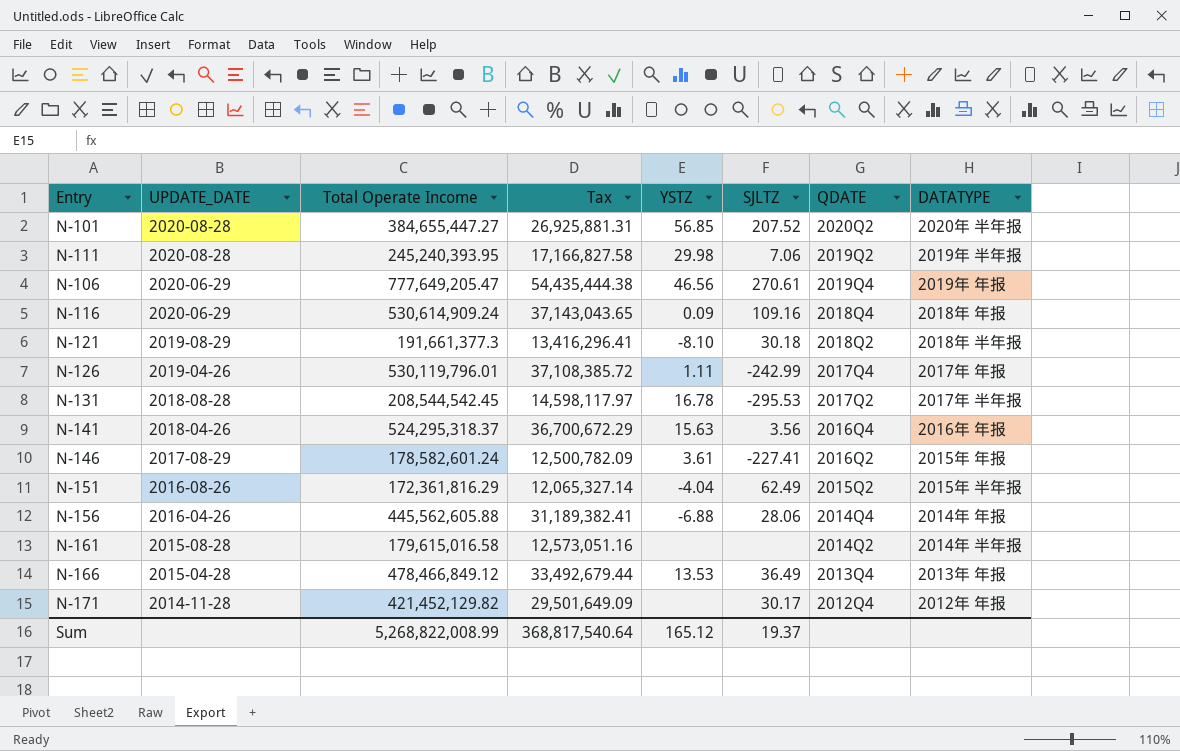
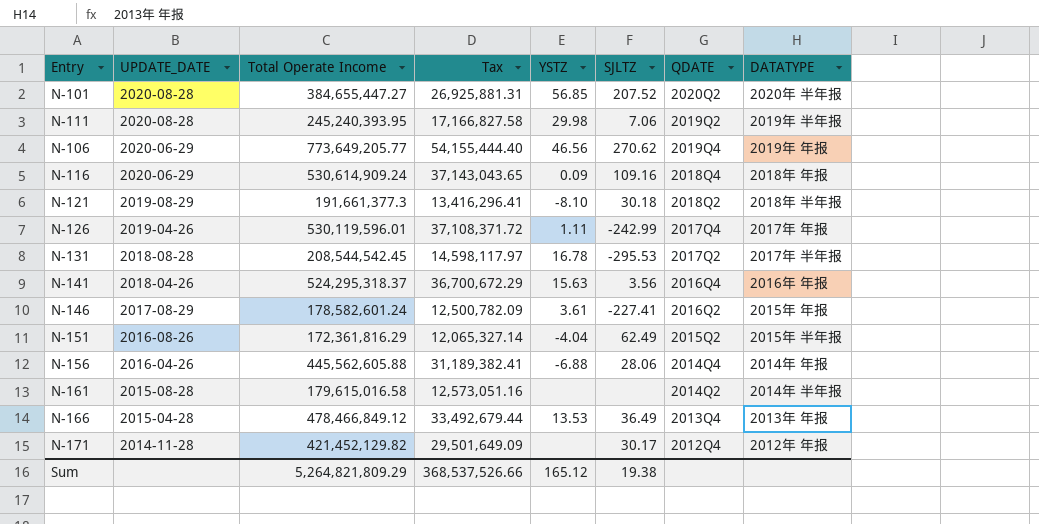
N-106 | Total Operate Income: 777,649,205.47 -> 773,649,205.77
N-106 | Tax: 54,435,444.38 -> 54,155,444.40
N-106 | SJLTZ: 270.61 -> 270.62
N-126 | Total Operate Income: 530,119,796.01 -> 530,119,596.01
N-126 | Tax: 37,108,385.72 -> 37,108,371.72
Sum | Total Operate Income: 5,268,822,008.99 -> 5,264,821,809.29
Sum | Tax: 368,817,540.64 -> 368,537,526.66
Sum | SJLTZ: 19.37 -> 19.38

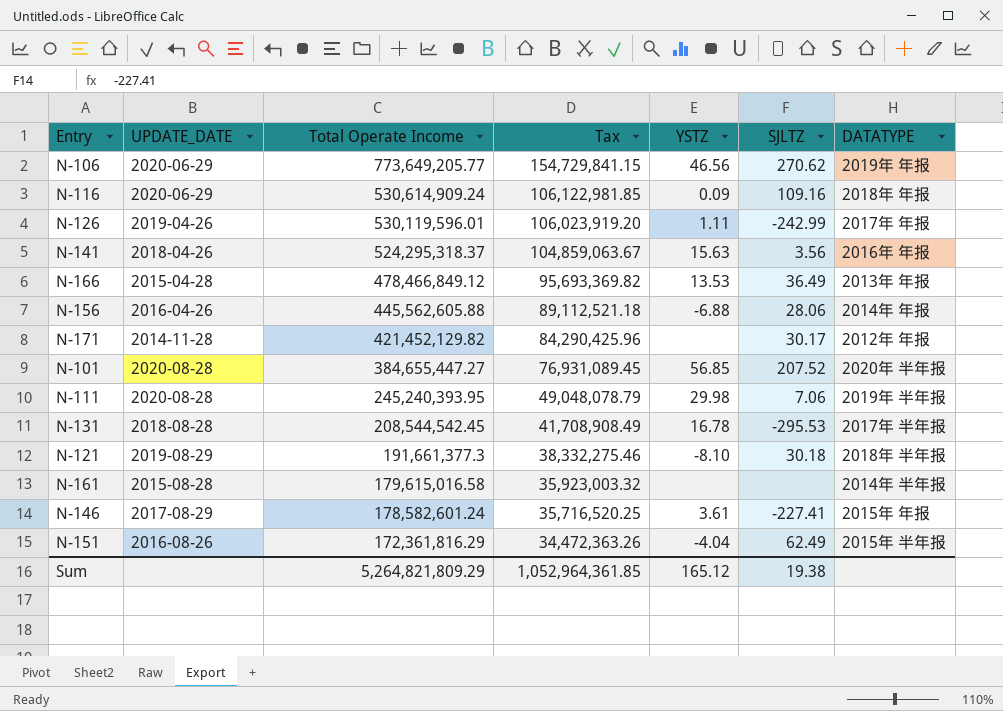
row order: UPDATE_DATE descending -> Total Operate Income descending
column QDATE | position: 7 -> none
column Tax | formula: [Total Operate Income] * 0.07 -> [Total Operate Income] * 0.2
Sum | Tax: 368,537,526.66 -> 1,052,964,361.85

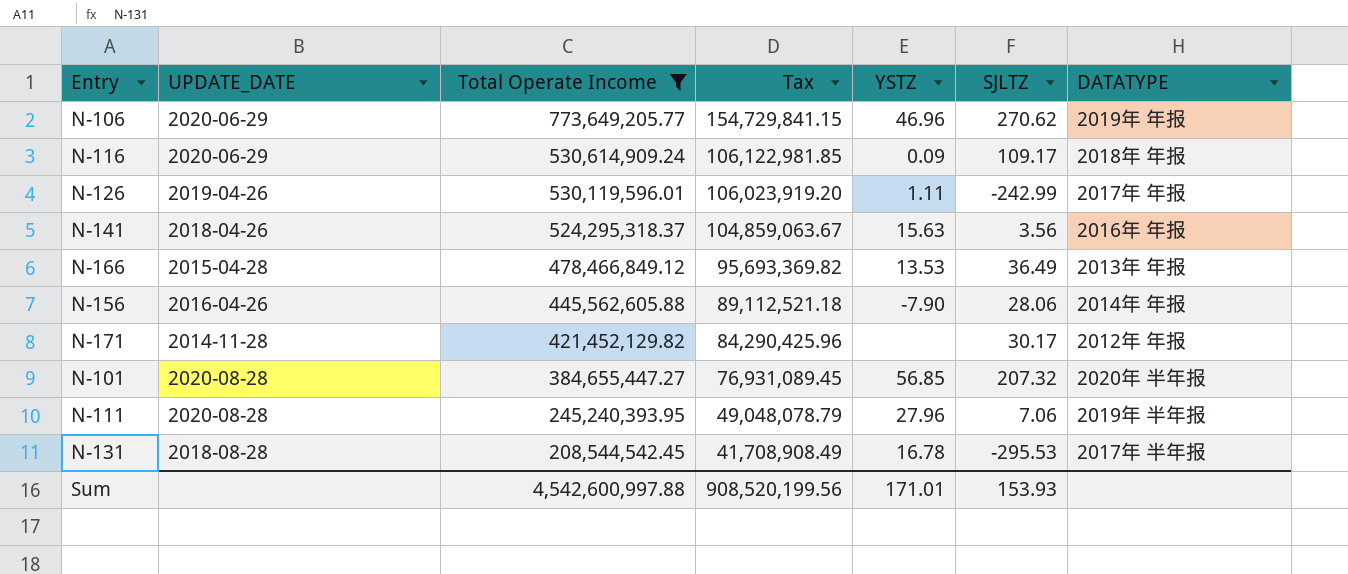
filter: none -> Total Operate Income >= 208,544,542.45
N-106 | YSTZ: 46.56 -> 46.96
N-116 | SJLTZ: 109.16 -> 109.17
N-156 | YSTZ: -6.88 -> -7.90
N-101 | SJLTZ: 207.52 -> 207.32
N-111 | YSTZ: 29.98 -> 27.96
Sum | Total Operate Income: 5,264,821,809.29 -> 4,542,600,997.88
Sum | Tax: 1,052,964,361.85 -> 908,520,199.56
Sum | YSTZ: 165.12 -> 171.01
Sum | SJLTZ: 19.38 -> 153.93

